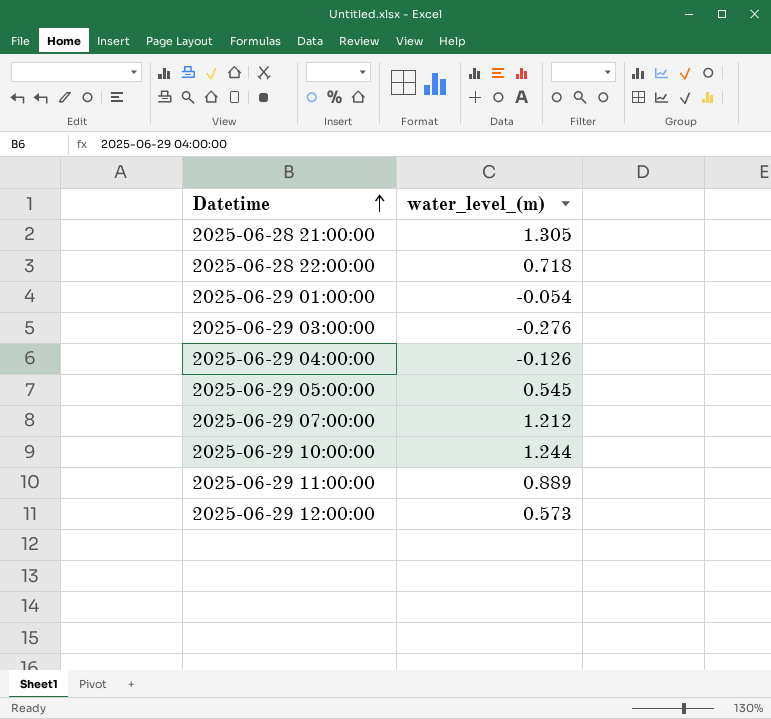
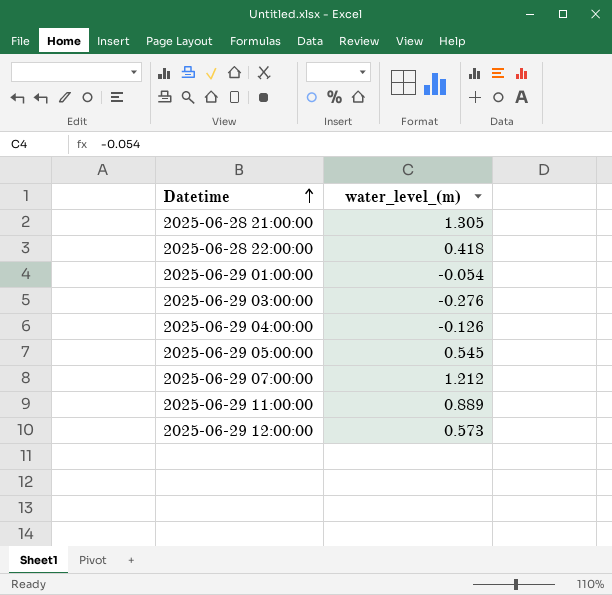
row 2025-06-29 10:00:00: 1.244 -> none
2025-06-28 22:00:00 | water_level_(m): 0.718 -> 0.418

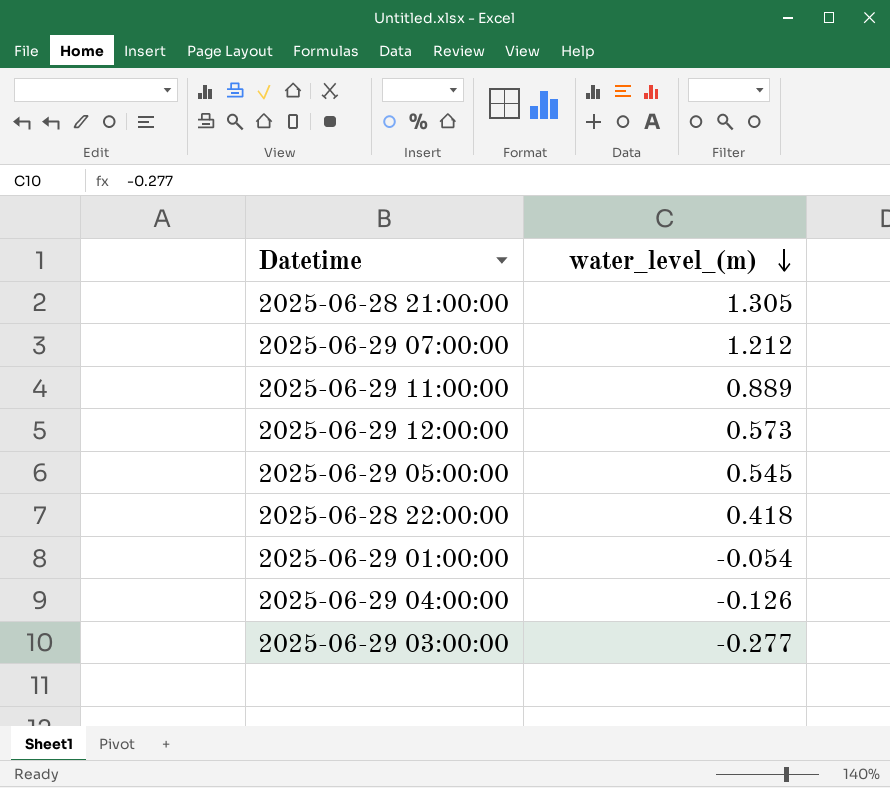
row order: Datetime ascending -> water_level_(m) descending
2025-06-29 03:00:00 | water_level_(m): -0.276 -> -0.277

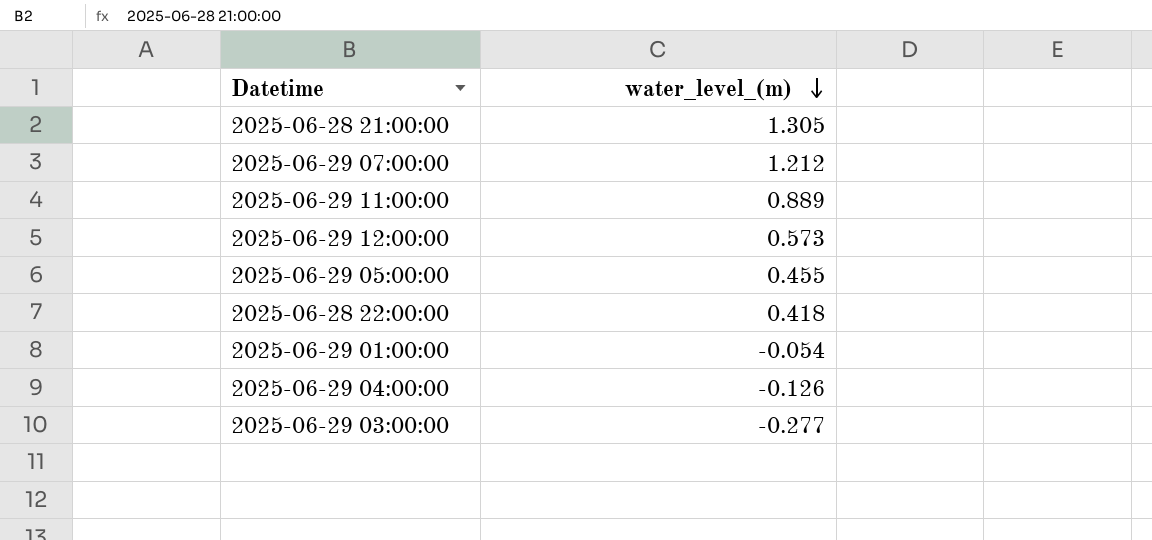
2025-06-29 05:00:00 | water_level_(m): 0.545 -> 0.455

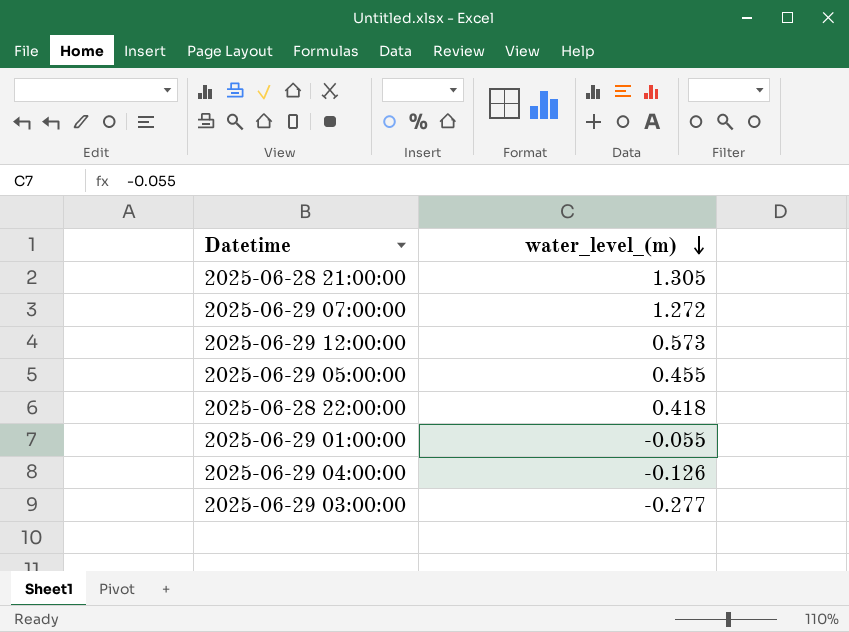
row 2025-06-29 11:00:00: 0.889 -> none
2025-06-29 07:00:00 | water_level_(m): 1.212 -> 1.272
2025-06-29 01:00:00 | water_level_(m): -0.054 -> -0.055

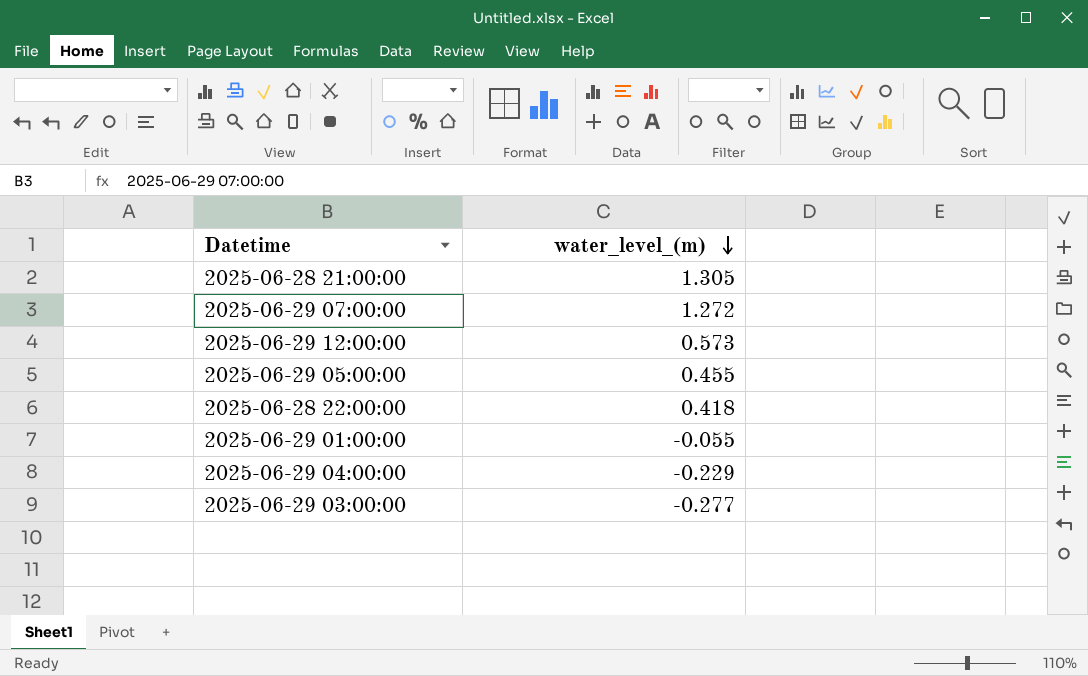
2025-06-29 04:00:00 | water_level_(m): -0.126 -> -0.229

